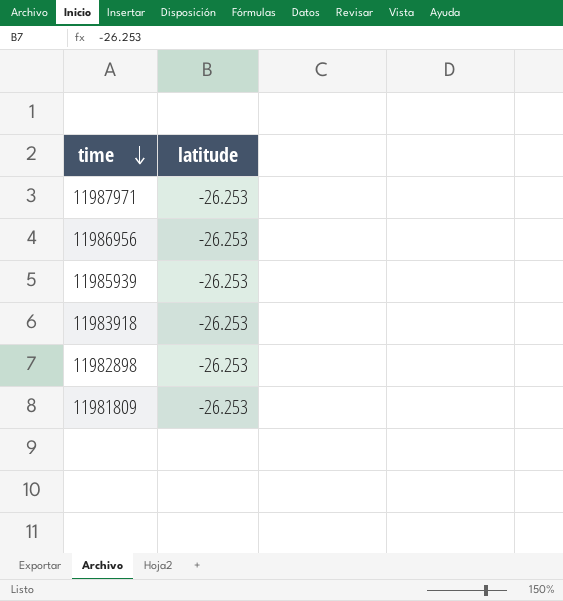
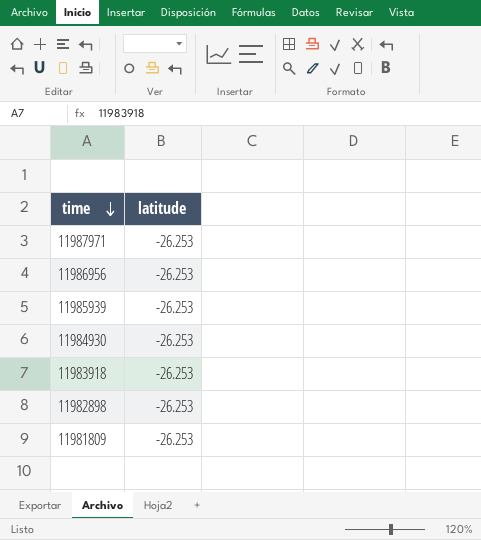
row 11984930: none -> -26.253

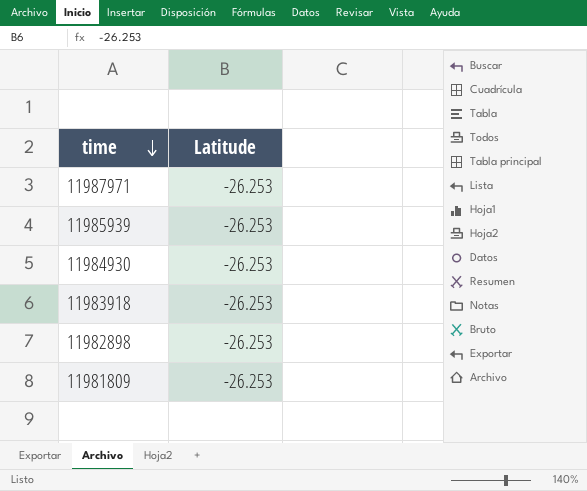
column name: latitude -> Latitude
row 11986956: -26.253 -> none

